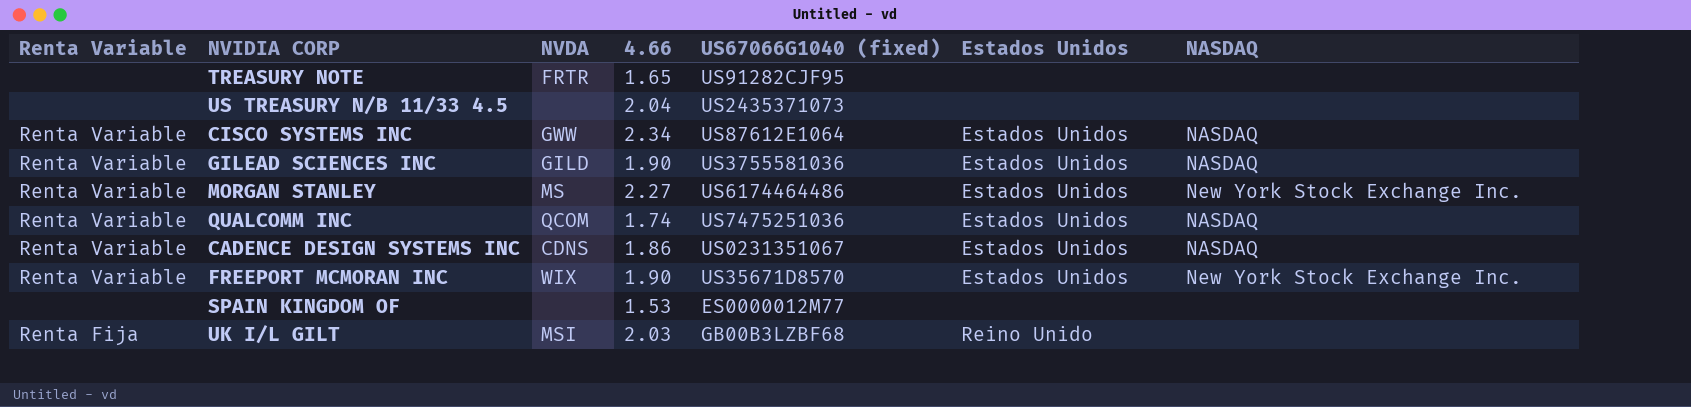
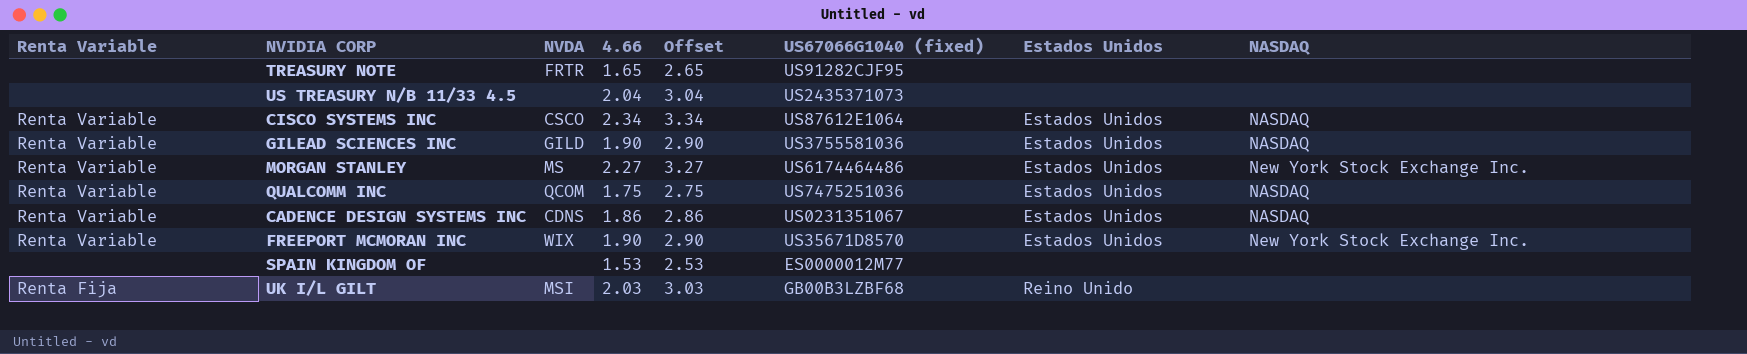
column Offset | formula: none -> [4.66] + 1
CISCO SYSTEMS INC | NVDA: GWW -> CSCO
QUALCOMM INC | 4.66: 1.74 -> 1.75

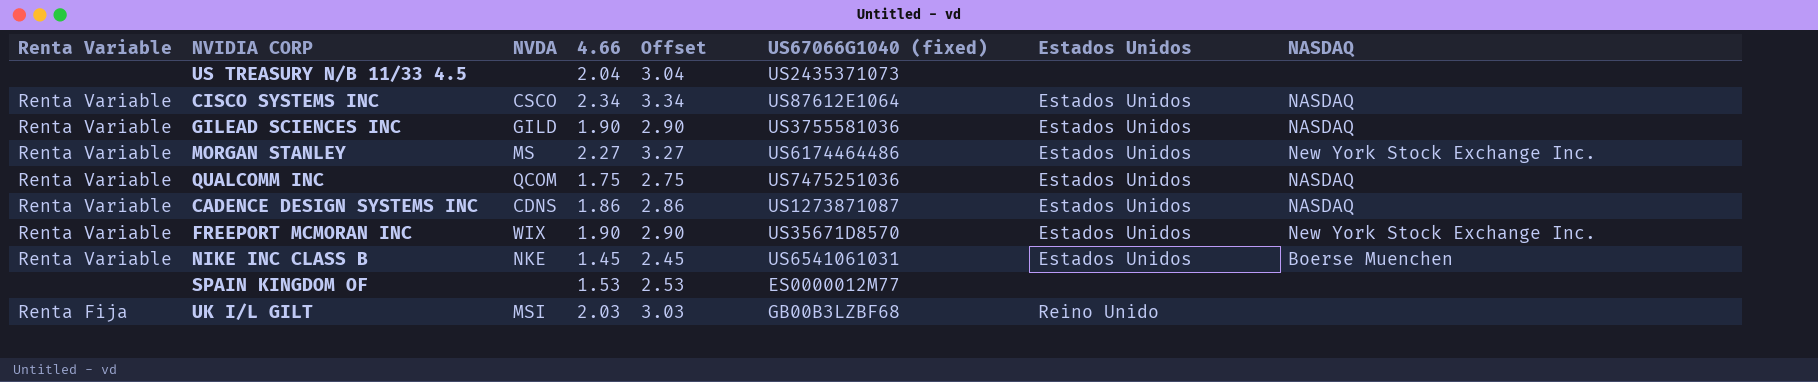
row TREASURY NOTE: none | FRTR | 1.65 | 2.65 | US91282CJF95 | none | none -> none
CADENCE DESIGN SYSTEMS INC | US67066G1040 (fixed): US0231351067 -> US1273871087
row NIKE INC CLASS B: none -> Renta Variable | NKE | 1.45 | 2.45 | US6541061031 | Estados Unidos | Boerse Muenchen

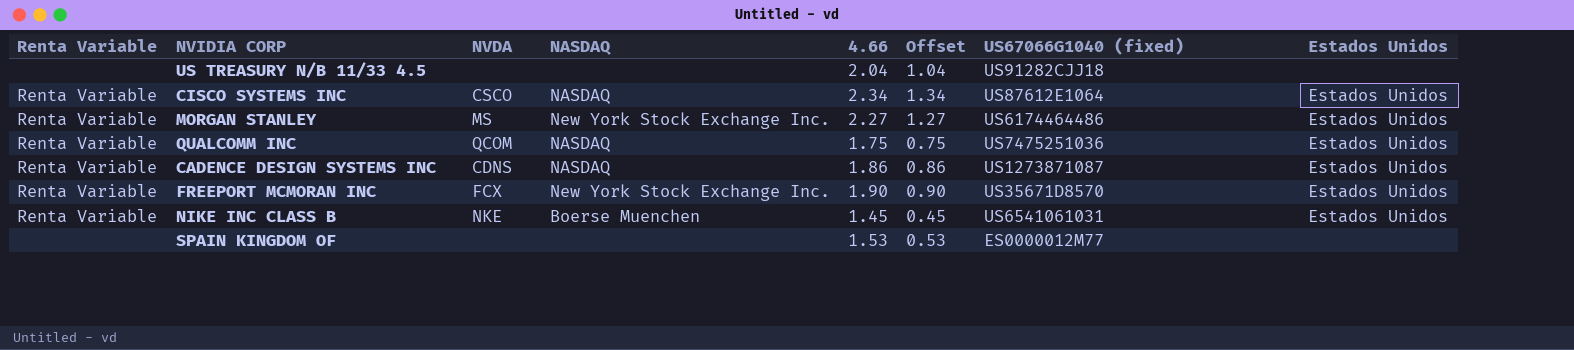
column NASDAQ | position: 8 -> 4
column Offset | formula: [4.66] + 1 -> [4.66] - 1
row GILEAD SCIENCES INC: Renta Variable | GILD | 1.90 | 2.90 | US3755581036 | Estados Unidos | NASDAQ -> none
row UK I/L GILT: Renta Fija | MSI | 2.03 | 3.03 | GB00B3LZBF68 | Reino Unido | none -> none
US TREASURY N/B 11/33 4.5 | US67066G1040 (fixed): US2435371073 -> US91282CJJ18
FREEPORT MCMORAN INC | NVDA: WIX -> FCX

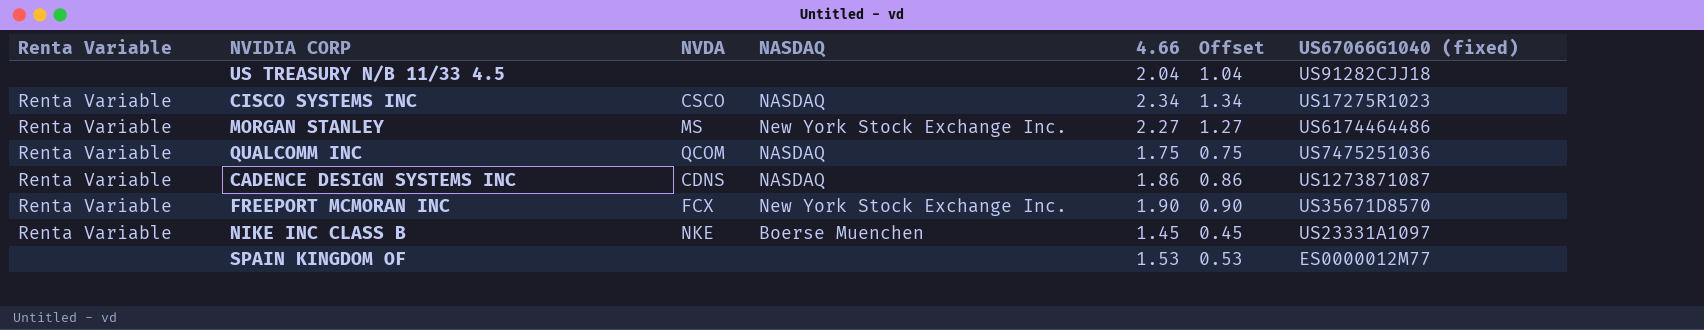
column Estados Unidos | position: 8 -> none
CISCO SYSTEMS INC | US67066G1040 (fixed): US87612E1064 -> US17275R1023
NIKE INC CLASS B | US67066G1040 (fixed): US6541061031 -> US23331A1097

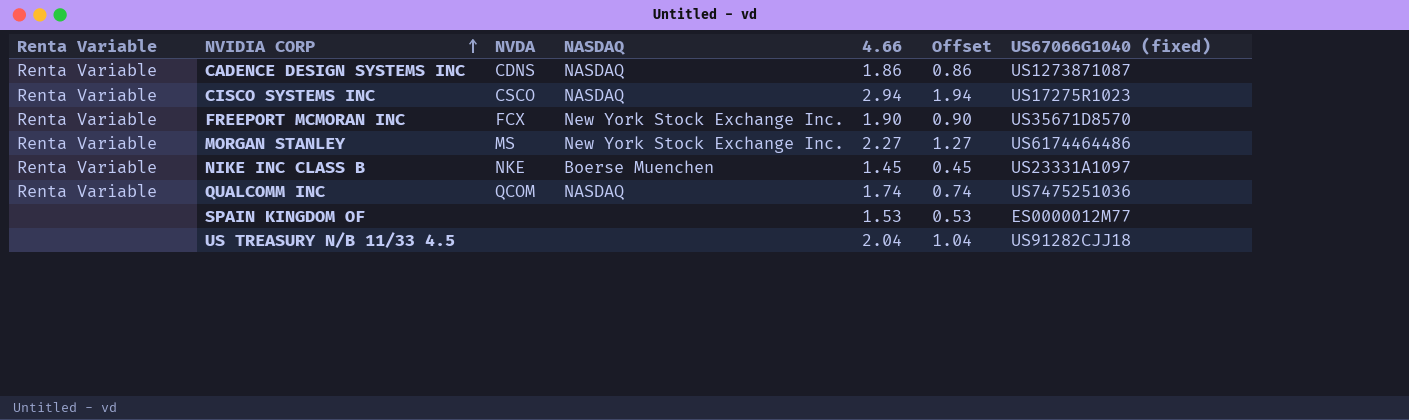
row order: none -> NVIDIA CORP ascending
CISCO SYSTEMS INC | 4.66: 2.34 -> 2.94
CISCO SYSTEMS INC | Offset: 1.34 -> 1.94
QUALCOMM INC | 4.66: 1.75 -> 1.74
QUALCOMM INC | Offset: 0.75 -> 0.74

